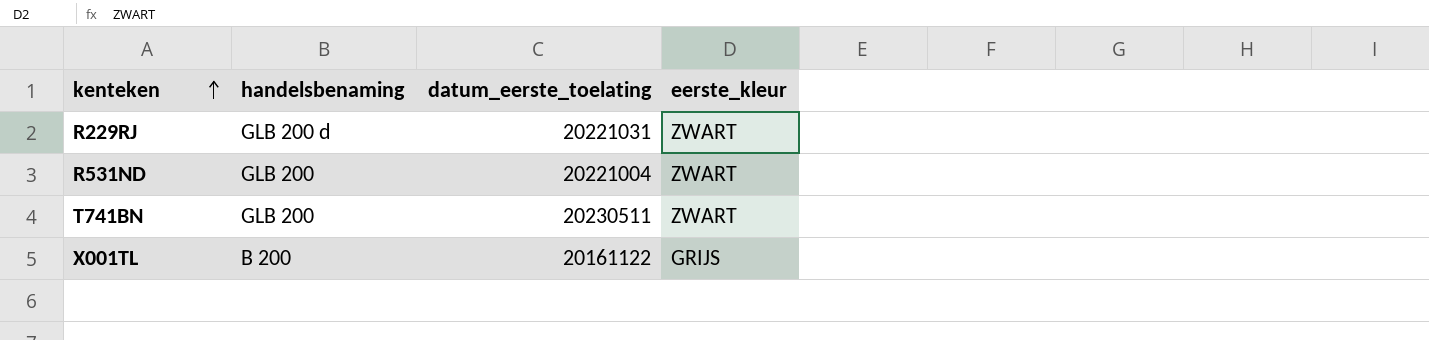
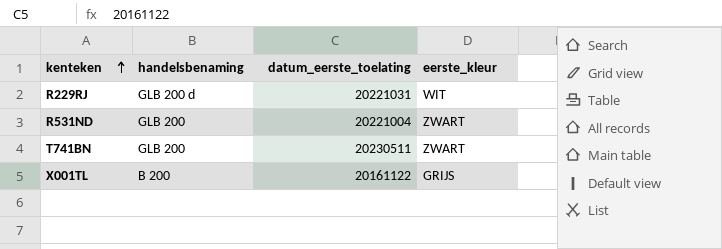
R229RJ | eerste_kleur: ZWART -> WIT

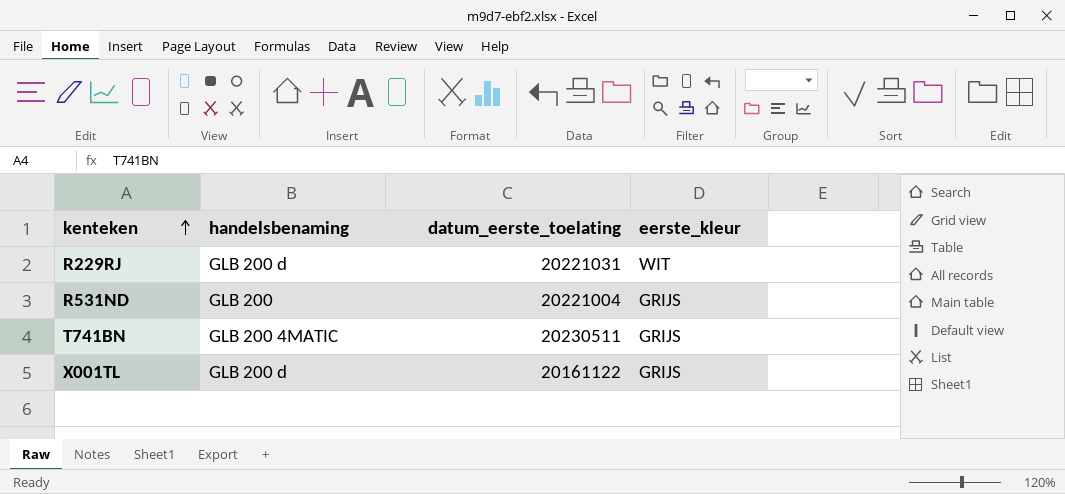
R531ND | eerste_kleur: ZWART -> GRIJS
T741BN | handelsbenaming: GLB 200 -> GLB 200 4MATIC
T741BN | eerste_kleur: ZWART -> GRIJS
X001TL | handelsbenaming: B 200 -> GLB 200 d

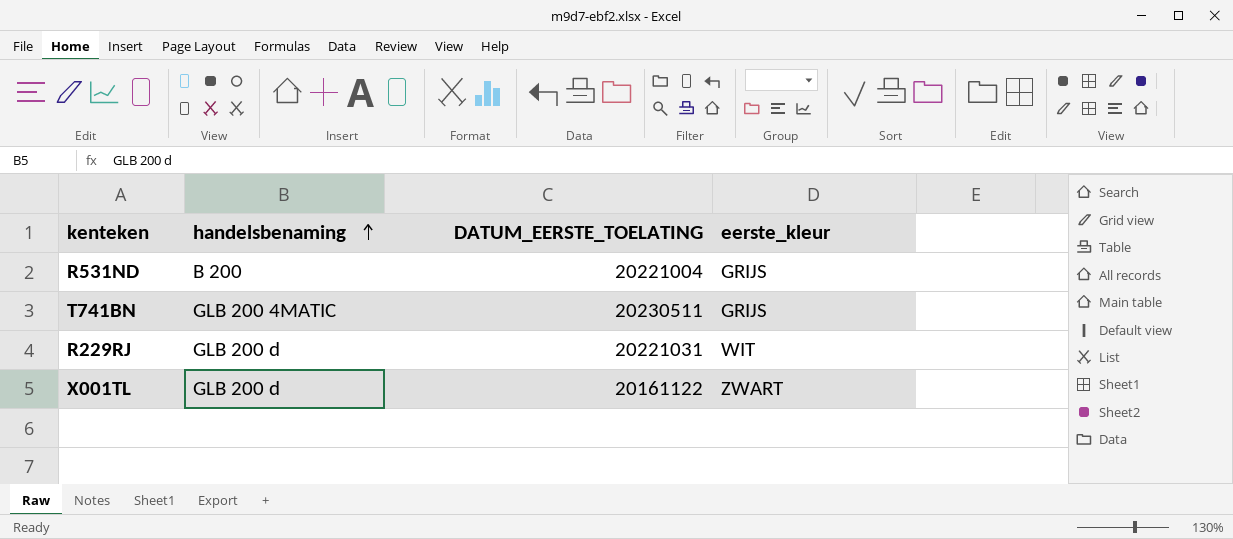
row order: kenteken ascending -> handelsbenaming ascending
column name: datum_eerste_toelating -> DATUM_EERSTE_TOELATING
R531ND | handelsbenaming: GLB 200 -> B 200
X001TL | eerste_kleur: GRIJS -> ZWART

